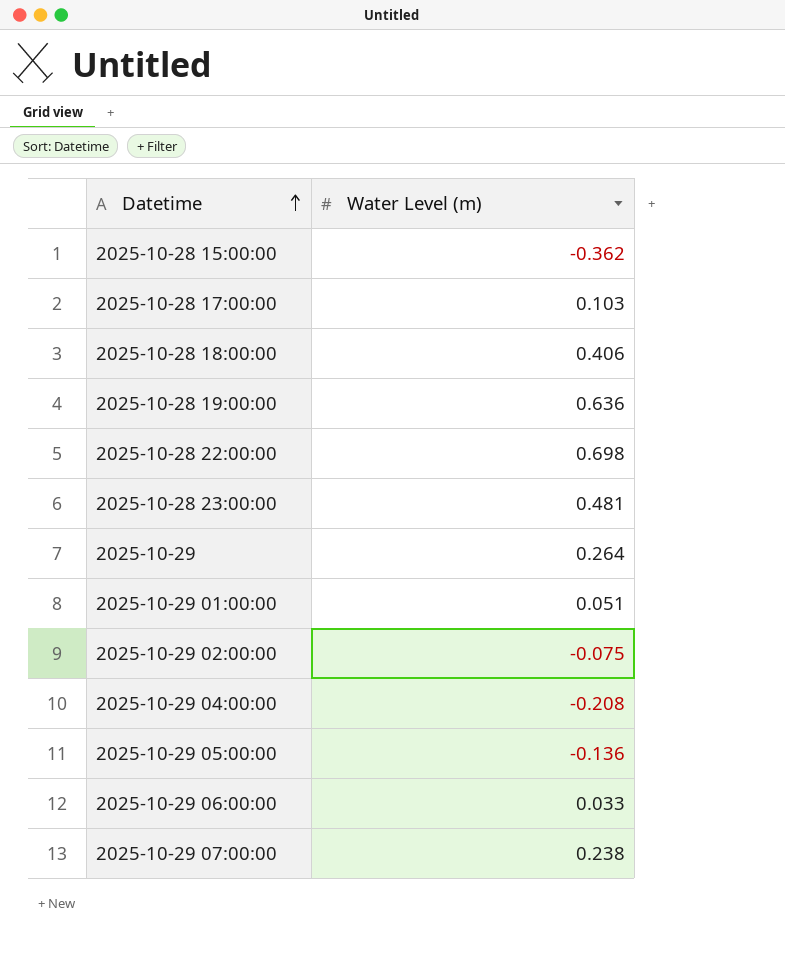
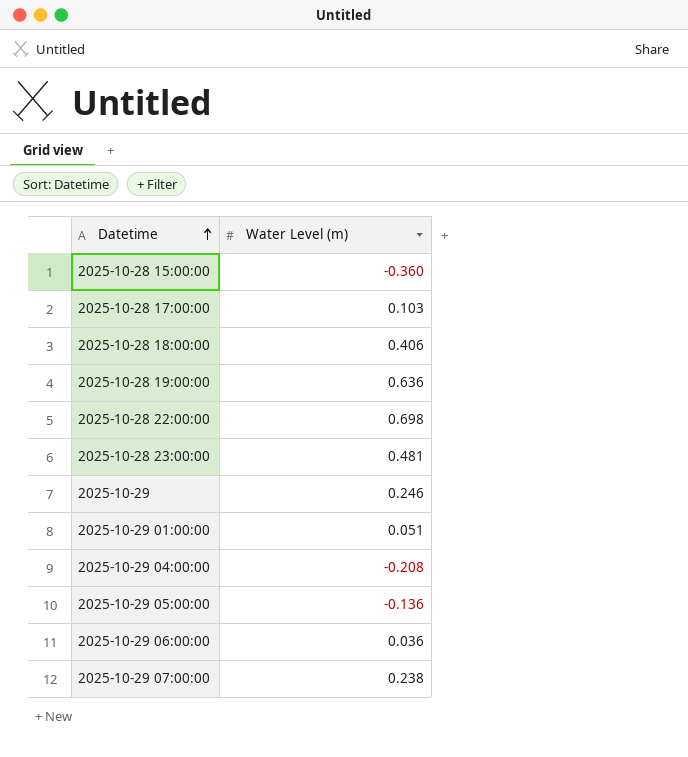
row 2025-10-29 02:00:00: -0.075 -> none
2025-10-28 15:00:00 | Water Level (m): -0.362 -> -0.360
2025-10-29 | Water Level (m): 0.264 -> 0.246
2025-10-29 06:00:00 | Water Level (m): 0.033 -> 0.036

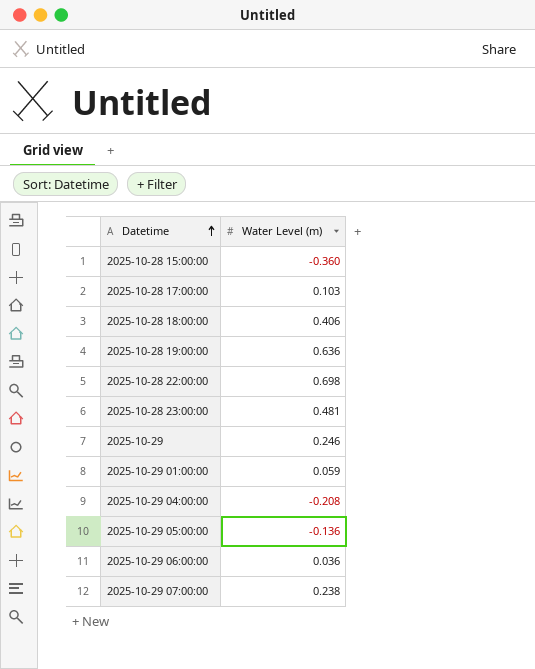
2025-10-29 01:00:00 | Water Level (m): 0.051 -> 0.059

